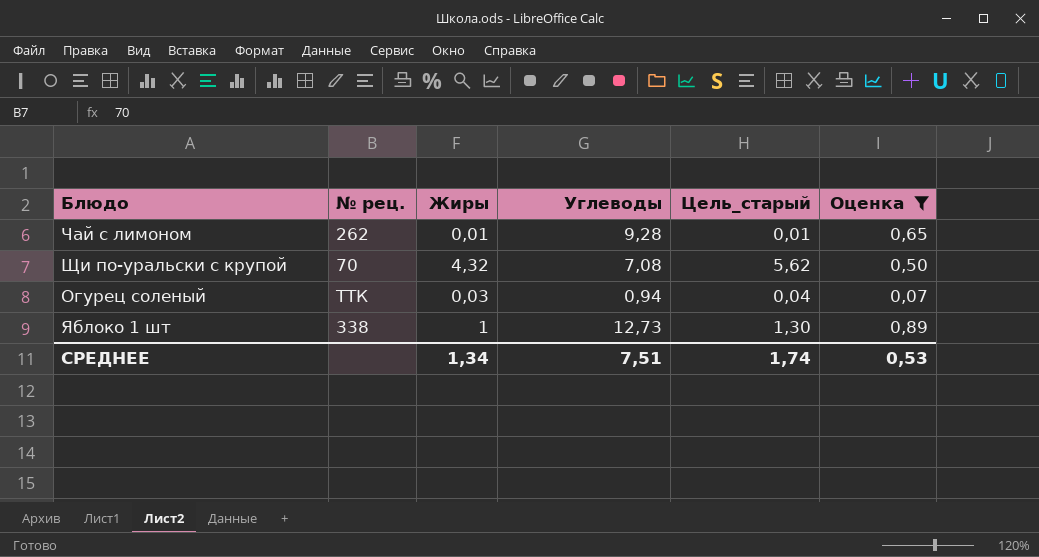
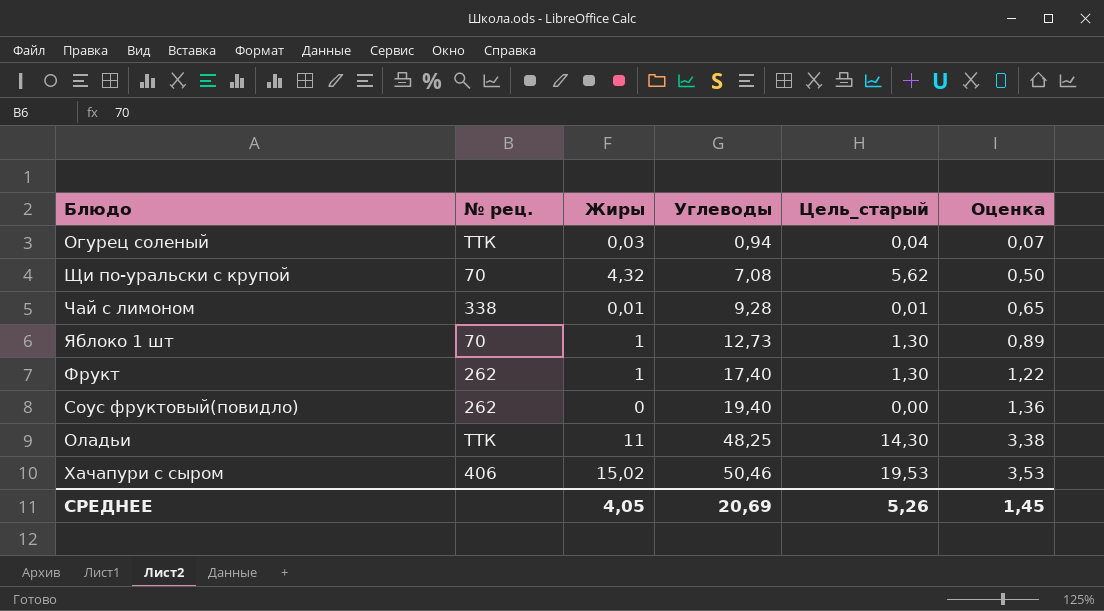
filter: Оценка <= 0,89 -> none
row order: none -> Углеводы ascending
Чай с лимоном | № рец.: 262 -> 338
Яблоко 1 шт | № рец.: 338 -> 70
СРЕДНЕЕ | Жиры: 1,34 -> 4,05
СРЕДНЕЕ | Углеводы: 7,51 -> 20,69
СРЕДНЕЕ | Цель_старый: 1,74 -> 5,26
СРЕДНЕЕ | Оценка: 0,53 -> 1,45

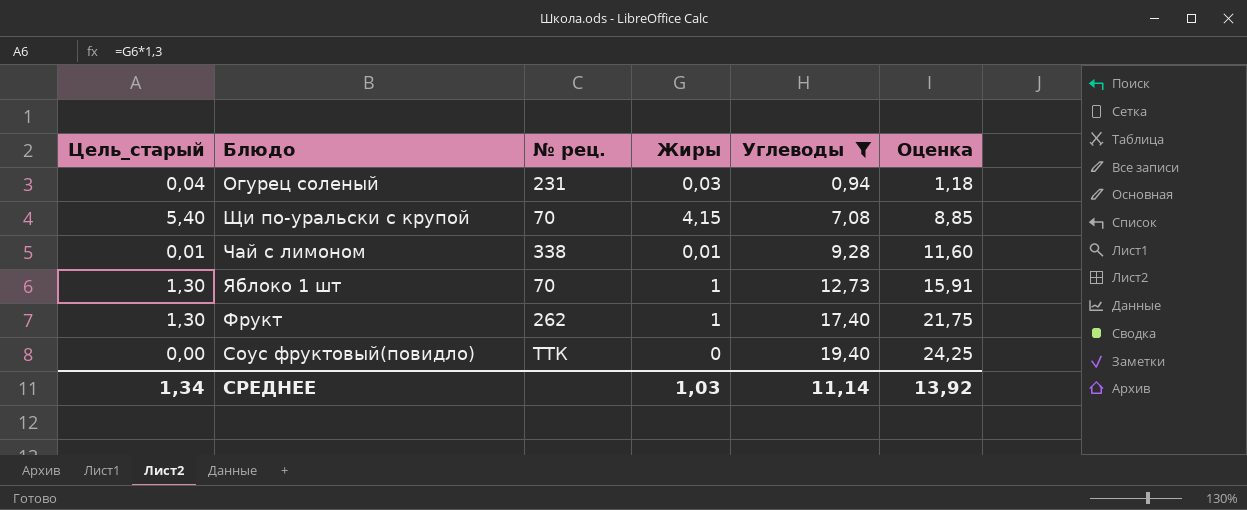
filter: none -> Углеводы <= 19,40
column Цель_старый | position: 5 -> 1
column Оценка | formula: [Углеводы] * 0,07 -> [Углеводы] * 1,25
Огурец соленый | № рец.: ТТК -> 231
Щи по-уральски с крупой | Цель_старый: 5,62 -> 5,40
Щи по-уральски с крупой | Жиры: 4,32 -> 4,15
Соус фруктовый(повидло) | № рец.: 262 -> ТТК
СРЕДНЕЕ | Цель_старый: 5,26 -> 1,34
СРЕДНЕЕ | Жиры: 4,05 -> 1,03
СРЕДНЕЕ | Углеводы: 20,69 -> 11,14
СРЕДНЕЕ | Оценка: 1,45 -> 13,92

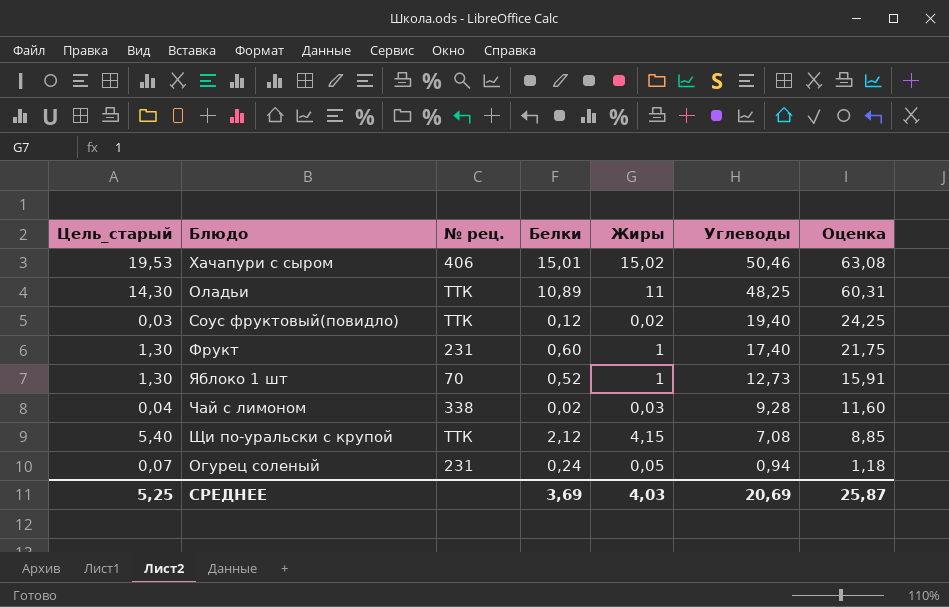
filter: Углеводы <= 19,40 -> none
row order: Углеводы ascending -> Углеводы descending
column Белки | position: none -> 4
Соус фруктовый(повидло) | Цель_старый: 0,00 -> 0,03
Соус фруктовый(повидло) | Жиры: 0 -> 0,02
Фрукт | № рец.: 262 -> 231
Чай с лимоном | Цель_старый: 0,01 -> 0,04
Чай с лимоном | Жиры: 0,01 -> 0,03
Щи по-уральски с крупой | № рец.: 70 -> ТТК
Огурец соленый | Цель_старый: 0,04 -> 0,07
Огурец соленый | Жиры: 0,03 -> 0,05
СРЕДНЕЕ | Цель_старый: 1,34 -> 5,25
СРЕДНЕЕ | Жиры: 1,03 -> 4,03
СРЕДНЕЕ | Углеводы: 11,14 -> 20,69
СРЕДНЕЕ | Оценка: 13,92 -> 25,87

